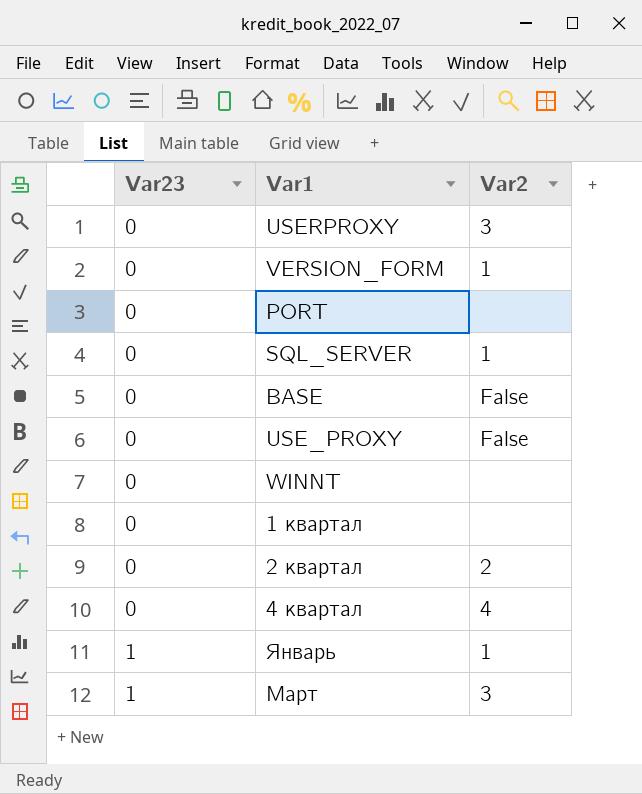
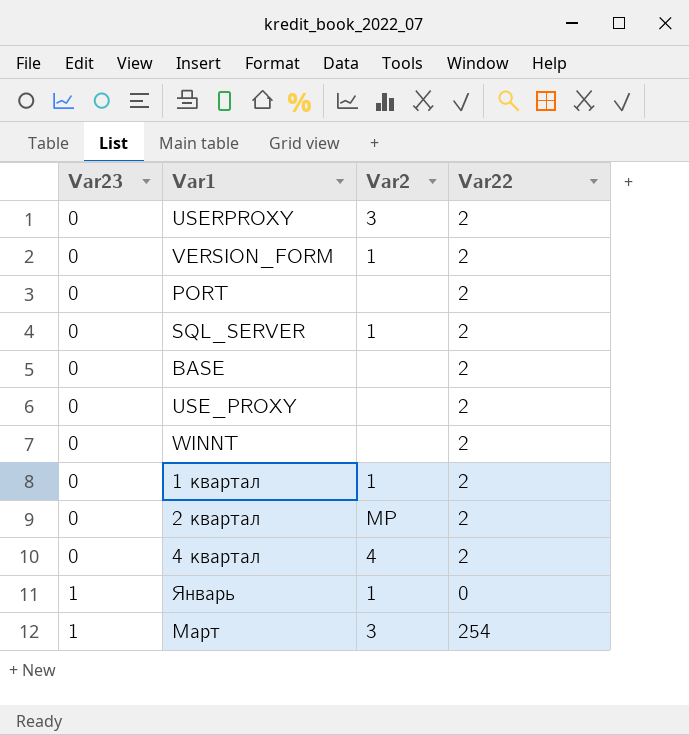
column Var22 | position: none -> 4
BASE | Var2: False -> none
USE_PROXY | Var2: False -> none
1 квартал | Var2: none -> 1
2 квартал | Var2: 2 -> МР

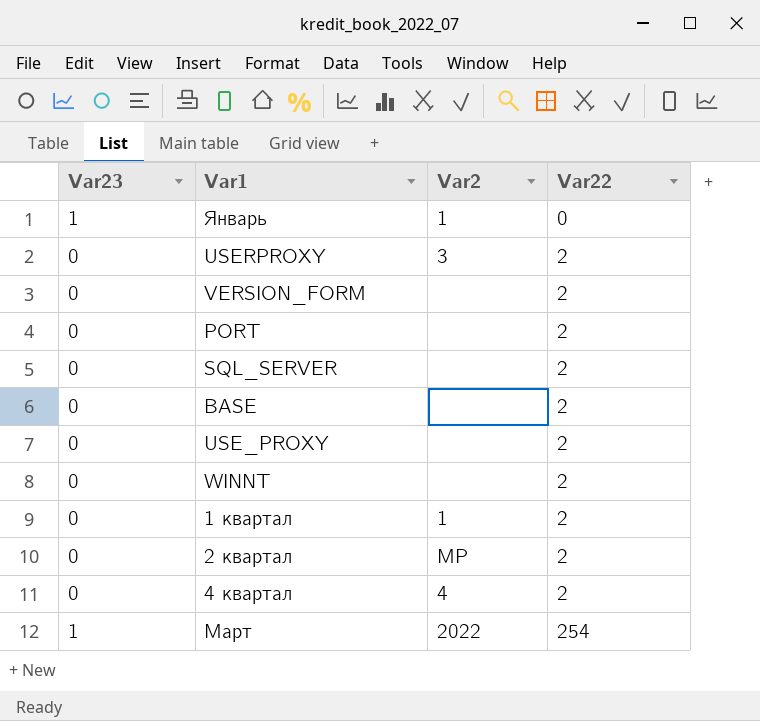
row order: Var23 ascending -> Var22 ascending
VERSION_FORM | Var2: 1 -> none
SQL_SERVER | Var2: 1 -> none
Март | Var2: 3 -> 2022

